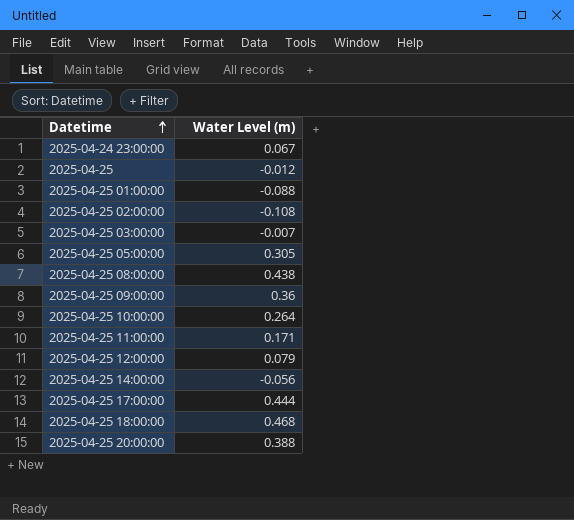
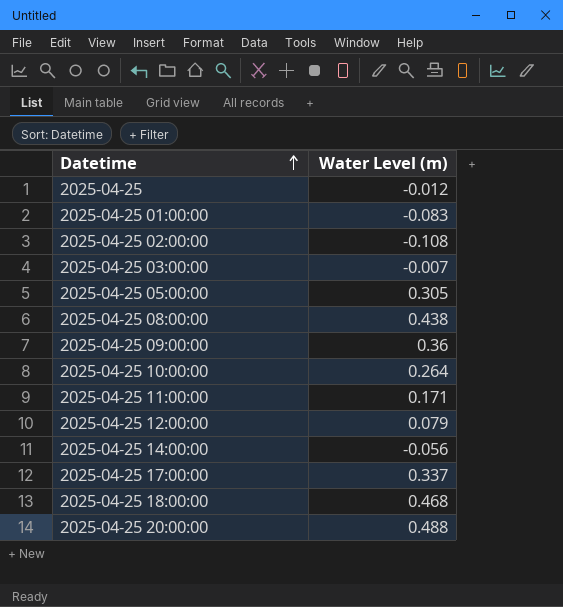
row 2025-04-24 23:00:00: 0.067 -> none
2025-04-25 01:00:00 | Water Level (m): -0.088 -> -0.083
2025-04-25 17:00:00 | Water Level (m): 0.444 -> 0.337
2025-04-25 20:00:00 | Water Level (m): 0.388 -> 0.488

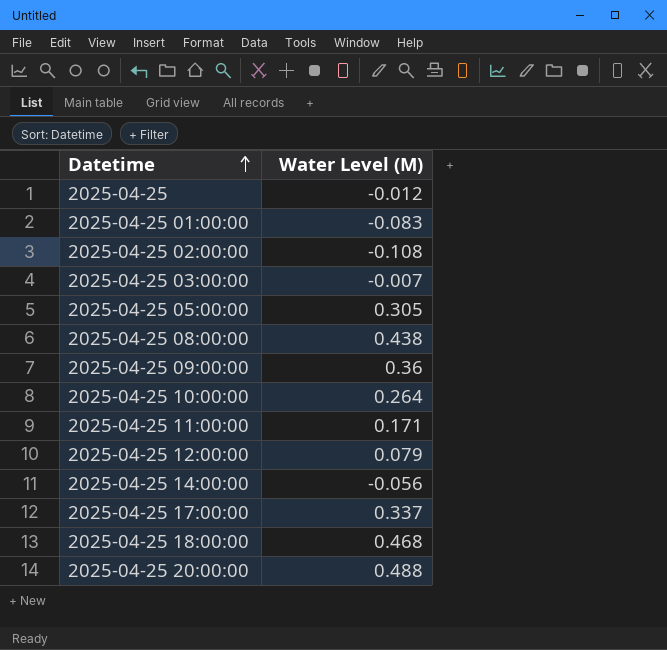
column name: Water Level (m) -> Water Level (M)

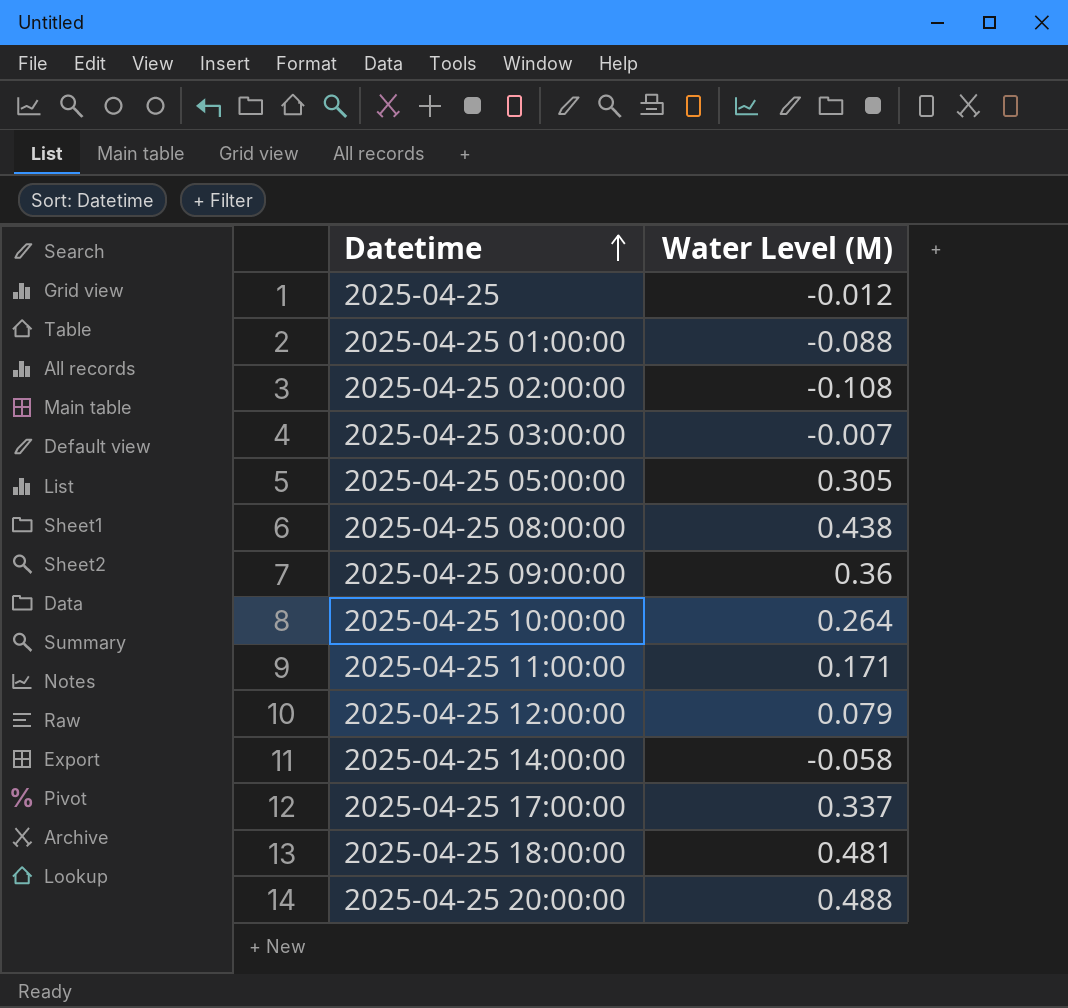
2025-04-25 01:00:00 | Water Level (M): -0.083 -> -0.088
2025-04-25 14:00:00 | Water Level (M): -0.056 -> -0.058
2025-04-25 18:00:00 | Water Level (M): 0.468 -> 0.481

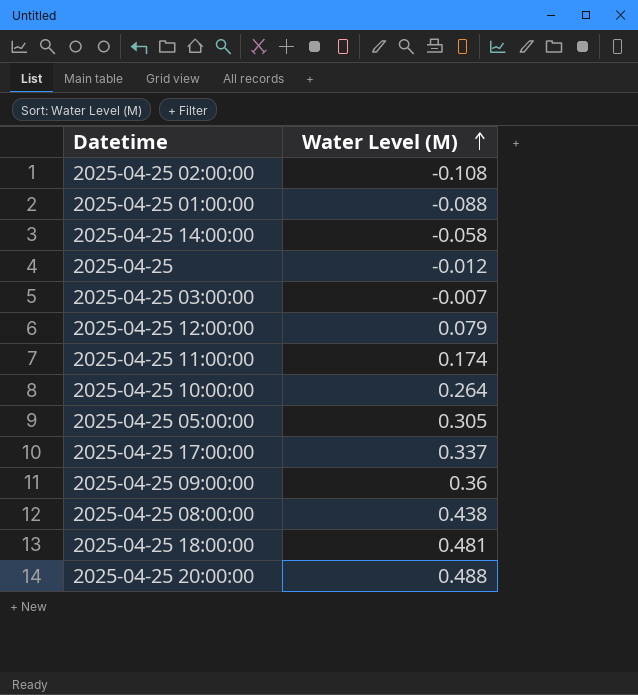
row order: Datetime ascending -> Water Level (M) ascending
2025-04-25 11:00:00 | Water Level (M): 0.171 -> 0.174

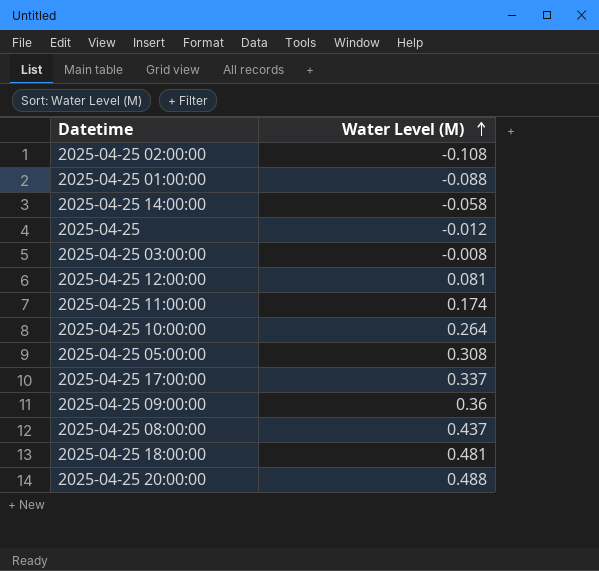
2025-04-25 03:00:00 | Water Level (M): -0.007 -> -0.008
2025-04-25 12:00:00 | Water Level (M): 0.079 -> 0.081
2025-04-25 05:00:00 | Water Level (M): 0.305 -> 0.308
2025-04-25 08:00:00 | Water Level (M): 0.438 -> 0.437

